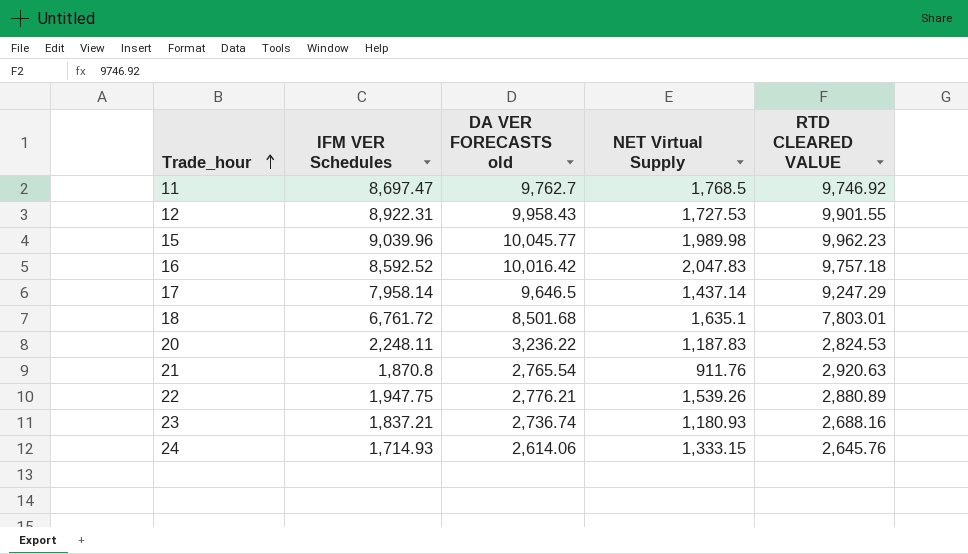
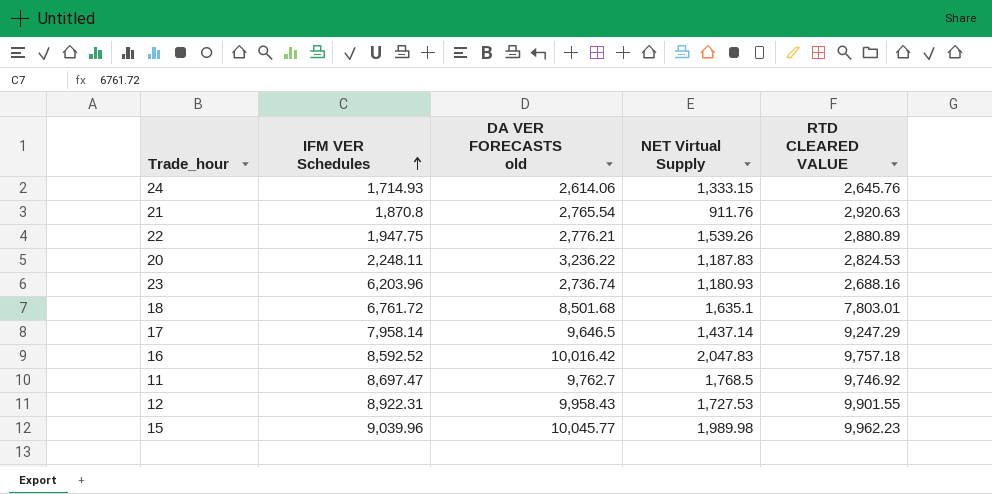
row order: Trade_hour ascending -> IFM VER Schedules ascending
23 | IFM VER Schedules: 1,837.21 -> 6,203.96

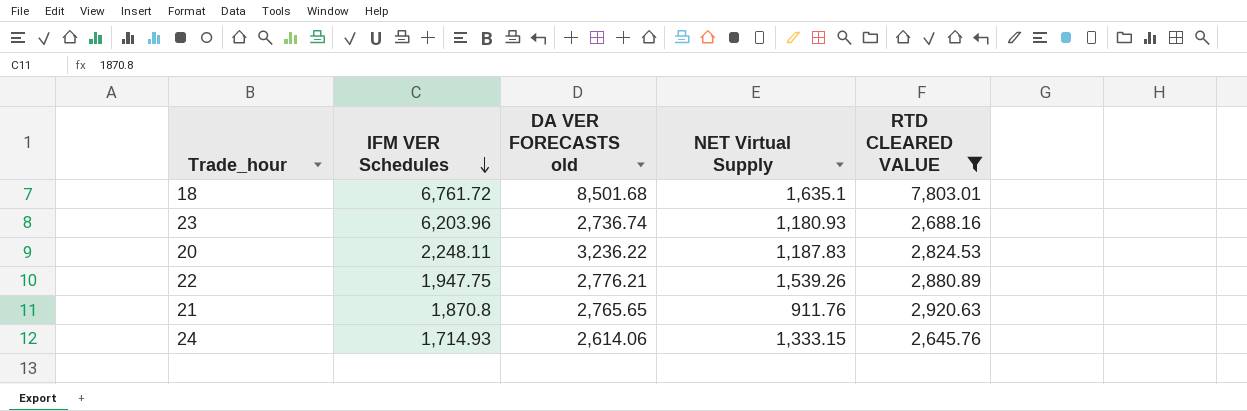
filter: none -> RTD CLEARED VALUE <= 7,803.01
row order: IFM VER Schedules ascending -> IFM VER Schedules descending
21 | DA VER FORECASTS old: 2,765.54 -> 2,765.65

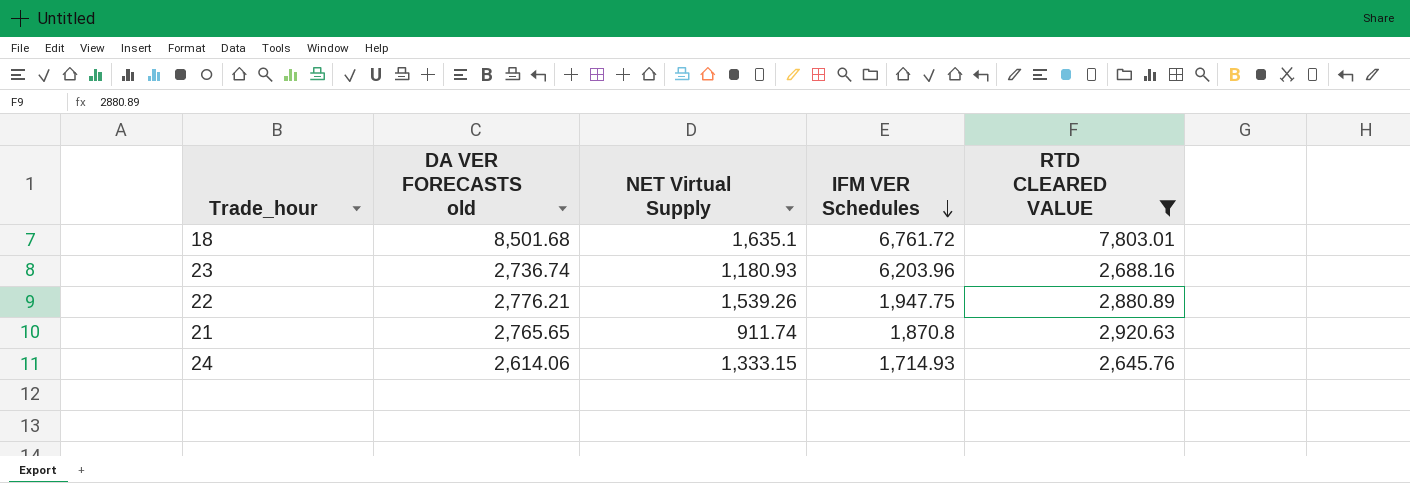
column IFM VER Schedules | position: 2 -> 4
row 20: 2,248.11 | 3,236.22 | 1,187.83 | 2,824.53 -> none
21 | NET Virtual Supply: 911.76 -> 911.74

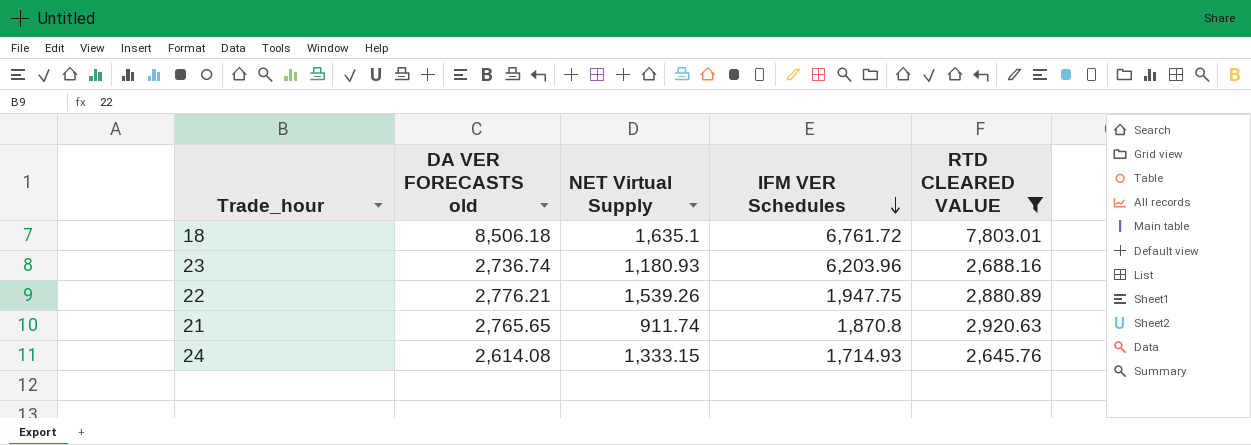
18 | DA VER FORECASTS old: 8,501.68 -> 8,506.18
24 | DA VER FORECASTS old: 2,614.06 -> 2,614.08

